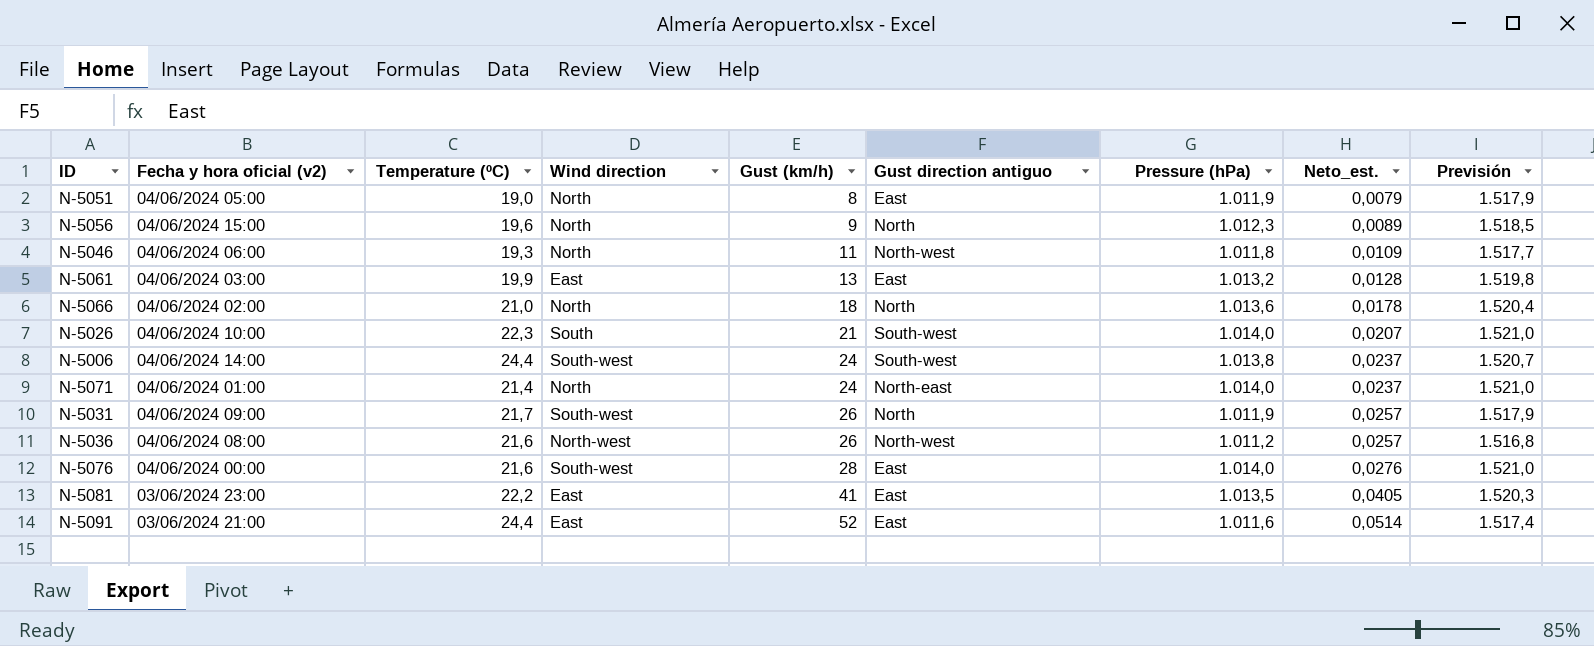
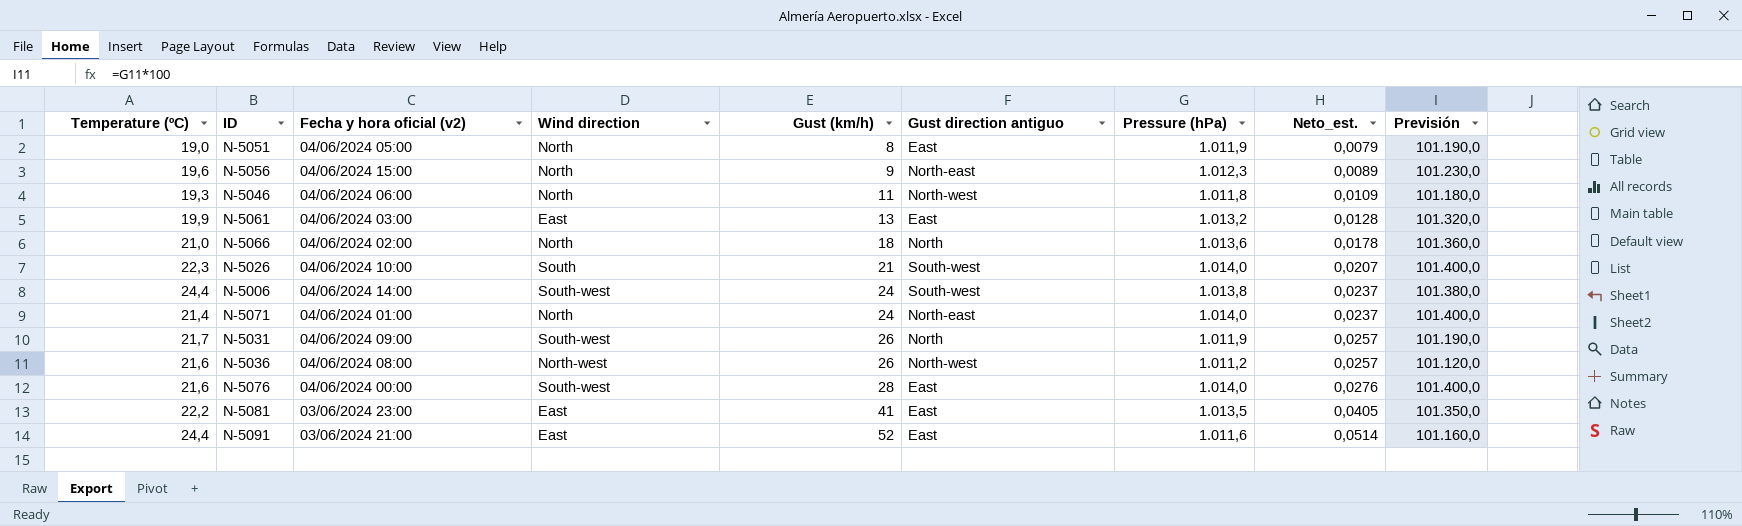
column Temperature (ºC) | position: 3 -> 1
column Previsión | formula: [Pressure (hPa)] * 1,5 -> [Pressure (hPa)] * 100
N-5056 | Gust direction antiguo: North -> North-east

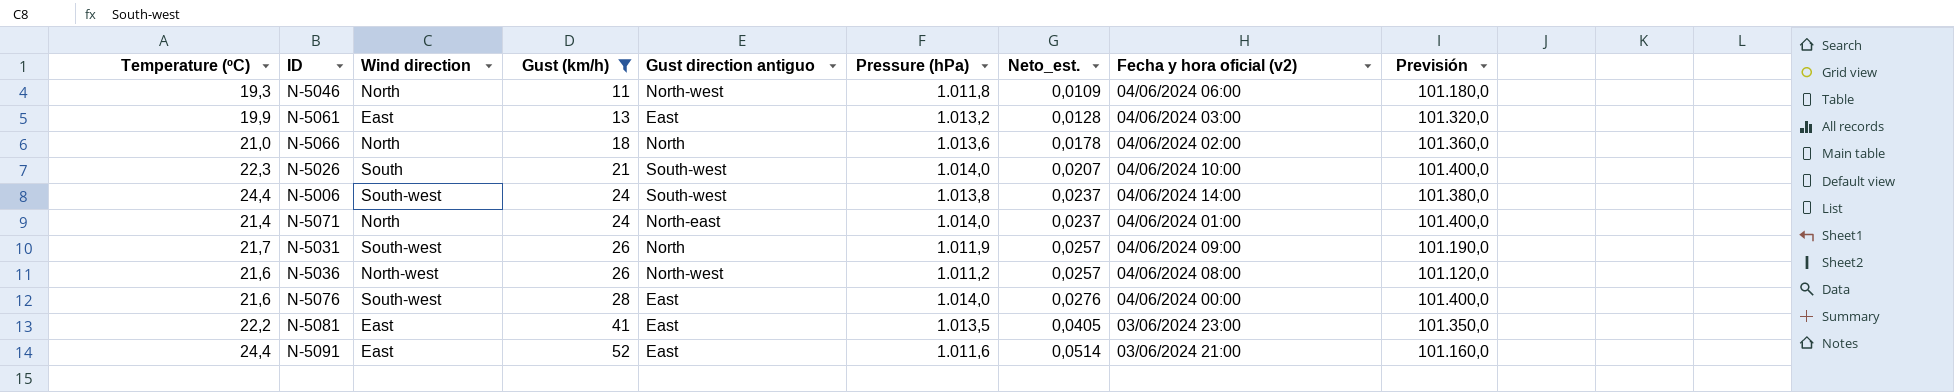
filter: none -> Gust (km/h) >= 11
column Fecha y hora oficial (v2) | position: 3 -> 8

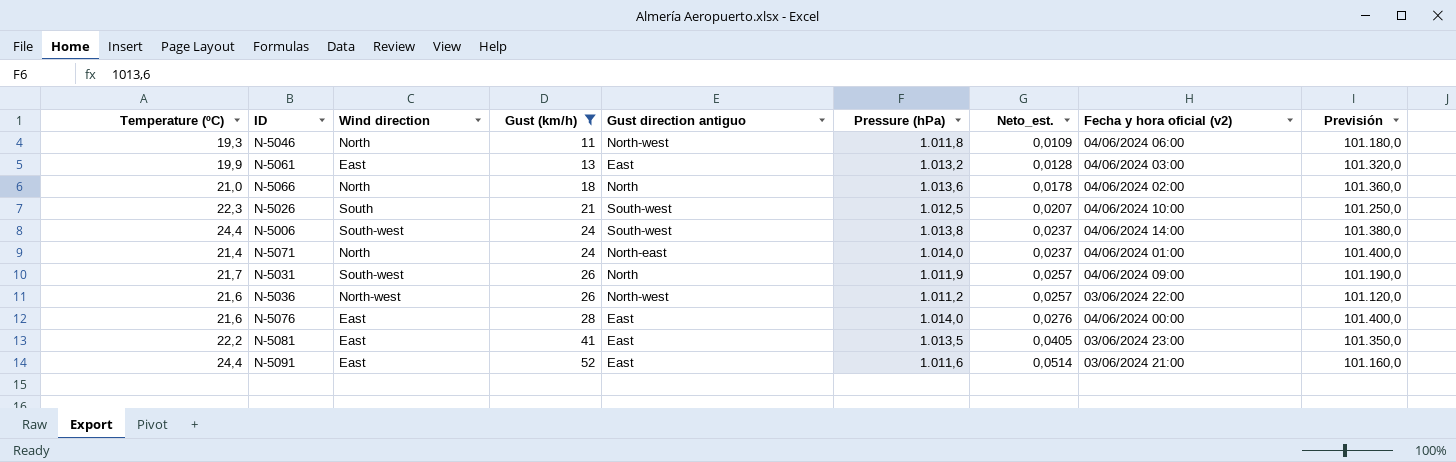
N-5026 | Pressure (hPa): 1.014,0 -> 1.012,5
N-5026 | Previsión: 101.400,0 -> 101.250,0
N-5036 | Fecha y hora oficial (v2): 04/06/2024 08:00 -> 03/06/2024 22:00
N-5076 | Wind direction: South-west -> East

